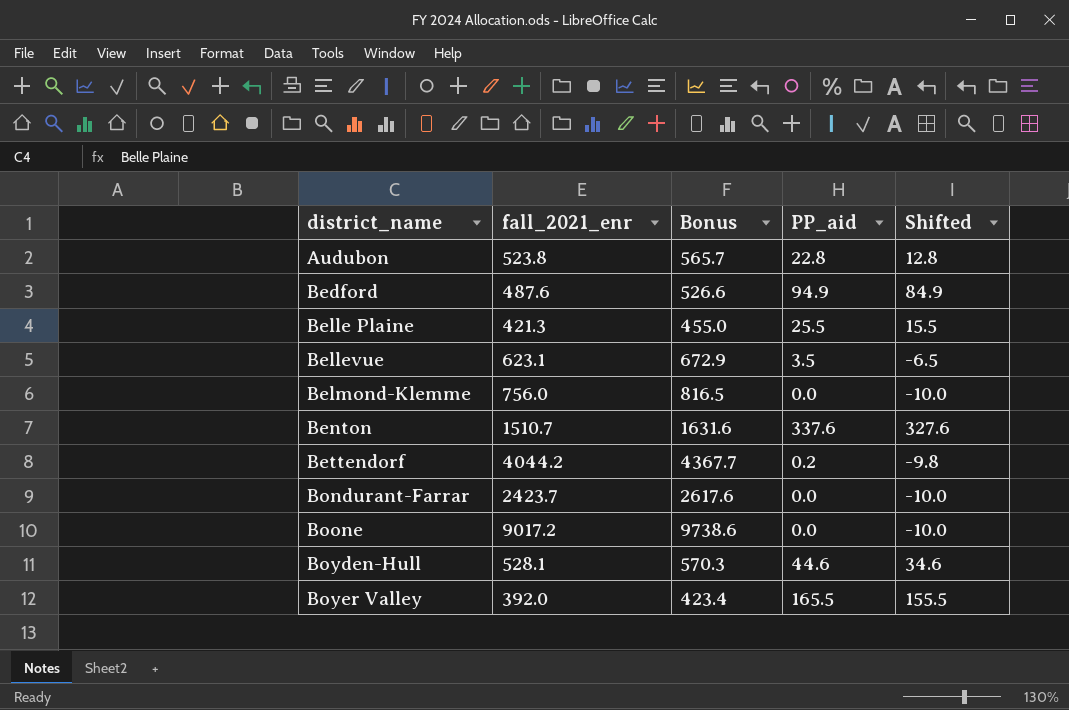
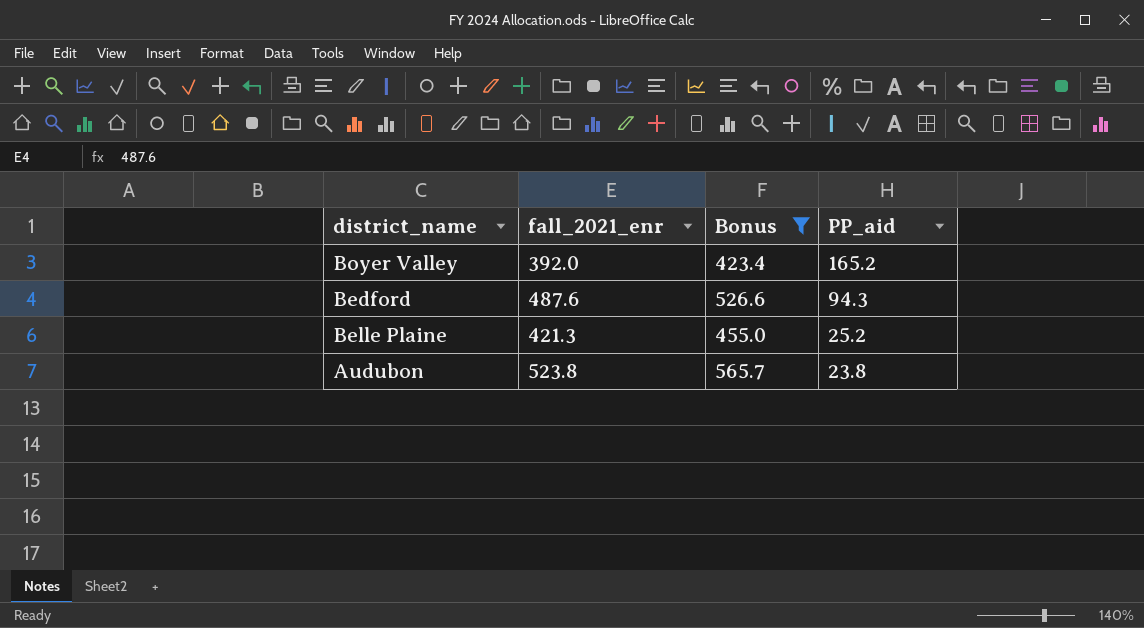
filter: none -> Bonus <= 565.7
row order: district_name ascending -> PP_aid descending
column Shifted | formula: [PP_aid] - 10 -> none
Boyer Valley | PP_aid: 165.5 -> 165.2
Bedford | PP_aid: 94.9 -> 94.3
Belle Plaine | PP_aid: 25.5 -> 25.2
Audubon | PP_aid: 22.8 -> 23.8

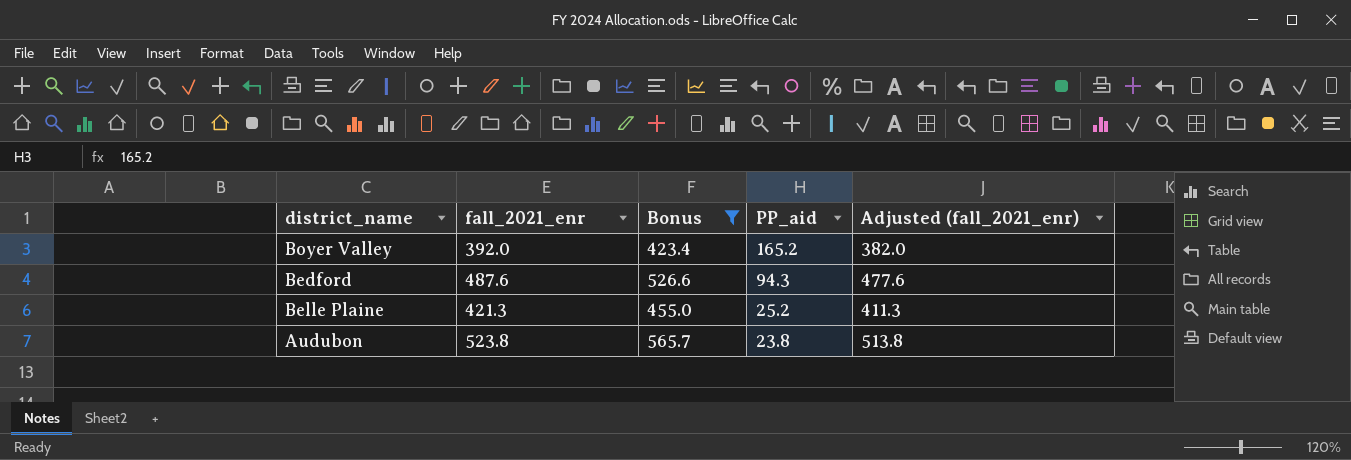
column Adjusted (fall_2021_enr) | formula: none -> [fall_2021_enr] - 10

